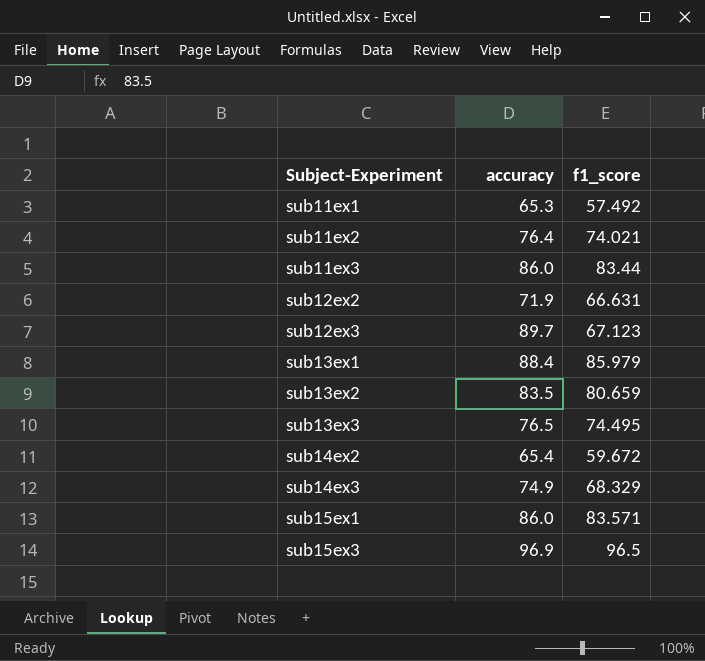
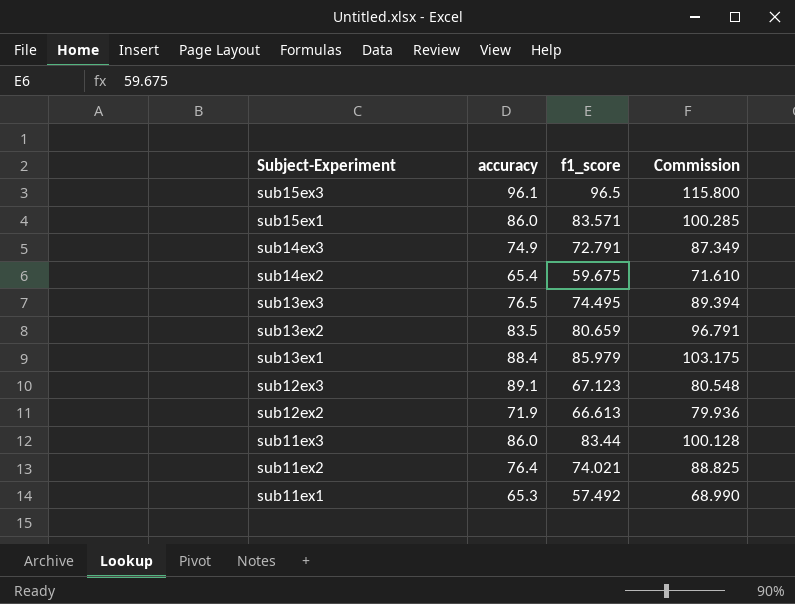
row order: Subject-Experiment ascending -> Subject-Experiment descending
column Commission | formula: none -> [f1_score] * 1.2
sub15ex3 | accuracy: 96.9 -> 96.1
sub14ex3 | f1_score: 68.329 -> 72.791
sub14ex2 | f1_score: 59.672 -> 59.675
sub12ex3 | accuracy: 89.7 -> 89.1
sub12ex2 | f1_score: 66.631 -> 66.613

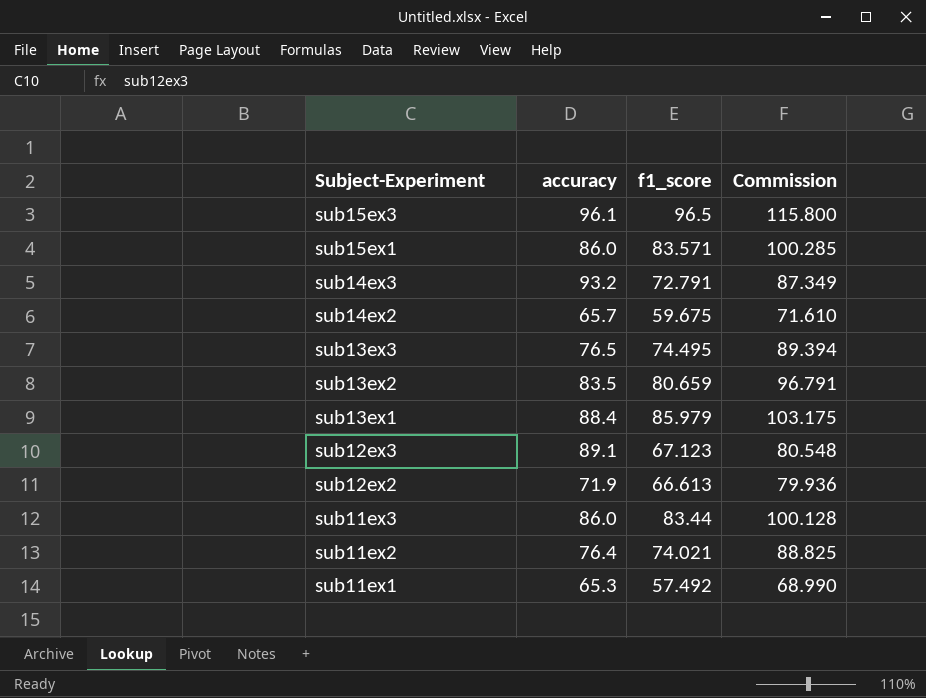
sub14ex3 | accuracy: 74.9 -> 93.2
sub14ex2 | accuracy: 65.4 -> 65.7

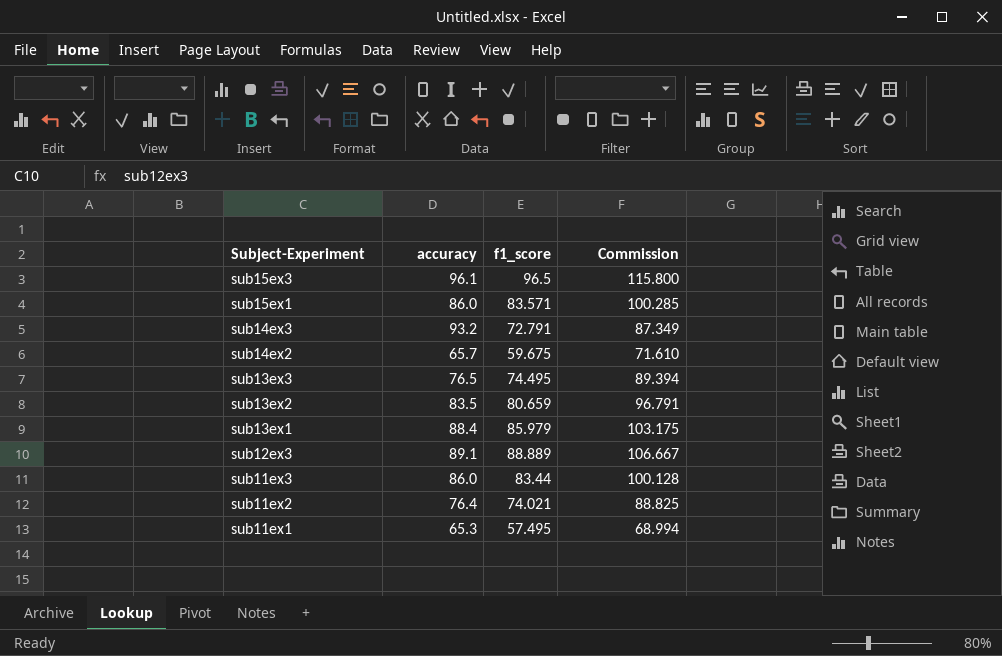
row sub12ex2: 71.9 | 66.613 | 79.936 -> none
sub12ex3 | f1_score: 67.123 -> 88.889
sub12ex3 | Commission: 80.548 -> 106.667
sub11ex1 | f1_score: 57.492 -> 57.495
sub11ex1 | Commission: 68.990 -> 68.994

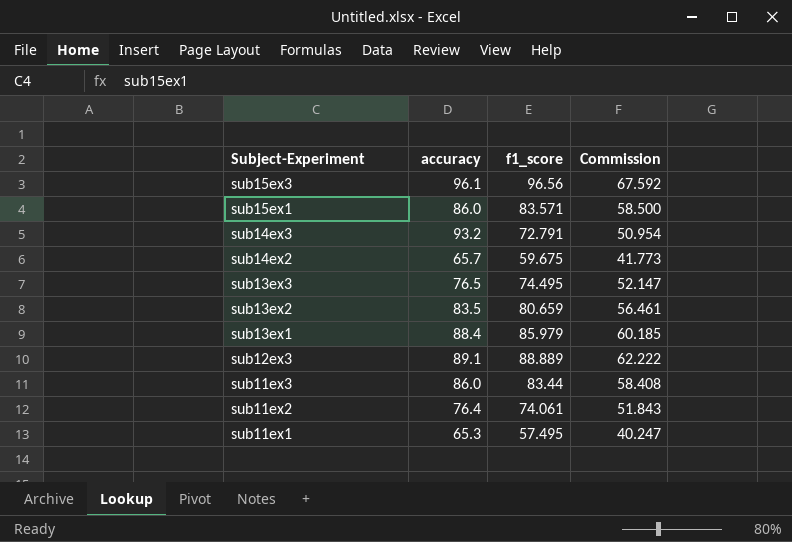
column Commission | formula: [f1_score] * 1.2 -> [f1_score] * 0.7
sub15ex3 | f1_score: 96.5 -> 96.56
sub11ex2 | f1_score: 74.021 -> 74.061

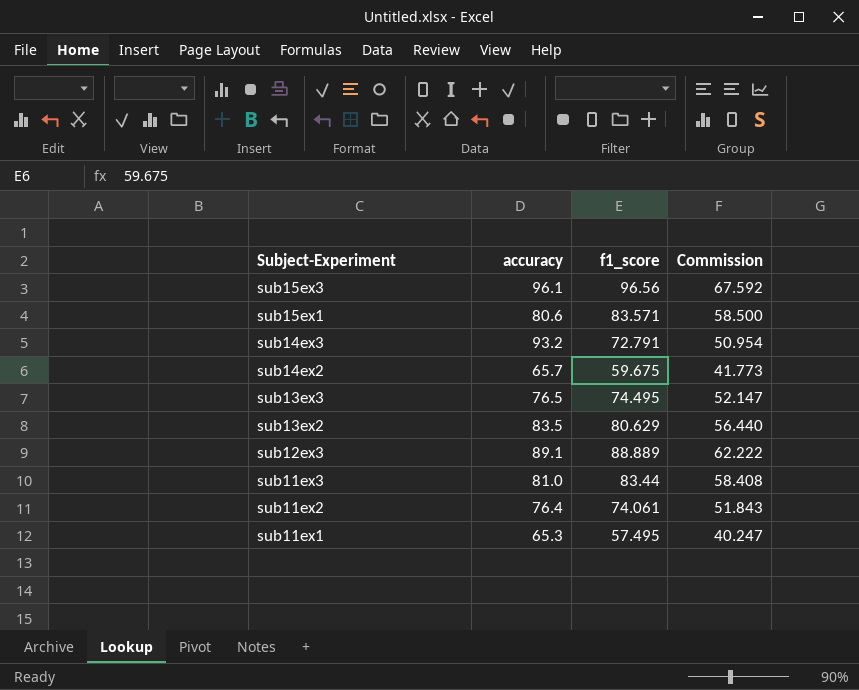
row sub13ex1: 88.4 | 85.979 | 60.185 -> none
sub15ex1 | accuracy: 86.0 -> 80.6
sub13ex2 | f1_score: 80.659 -> 80.629
sub13ex2 | Commission: 56.461 -> 56.440
sub11ex3 | accuracy: 86.0 -> 81.0

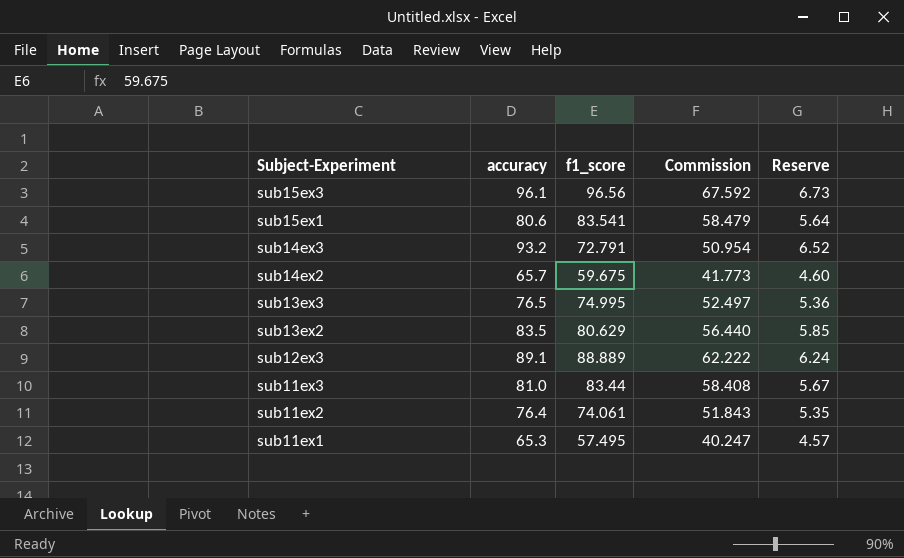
column Reserve | formula: none -> [accuracy] * 0.07
sub15ex1 | f1_score: 83.571 -> 83.541
sub15ex1 | Commission: 58.500 -> 58.479
sub13ex3 | f1_score: 74.495 -> 74.995
sub13ex3 | Commission: 52.147 -> 52.497

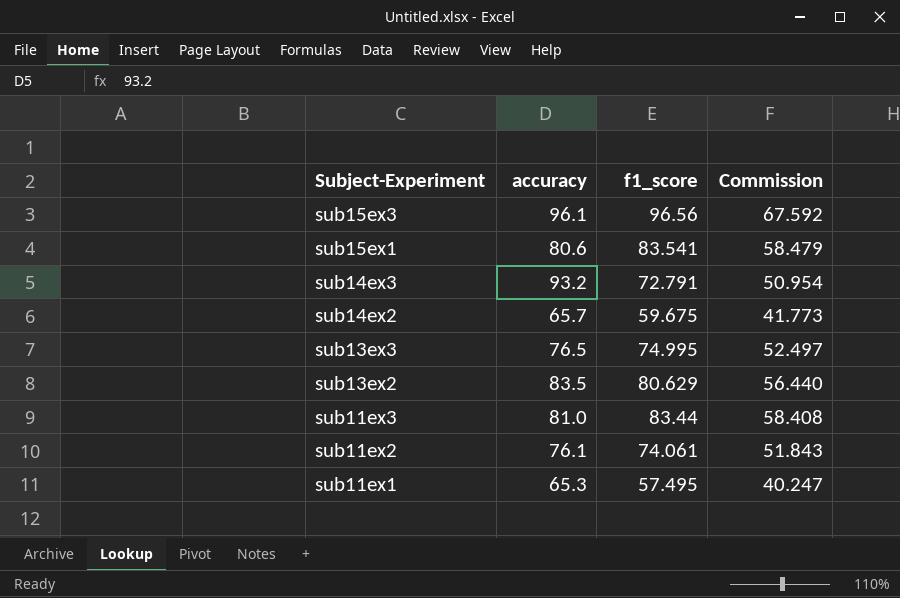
column Reserve | formula: [accuracy] * 0.07 -> none
row sub12ex3: 89.1 | 88.889 | 62.222 | 6.24 -> none
sub11ex2 | accuracy: 76.4 -> 76.1

